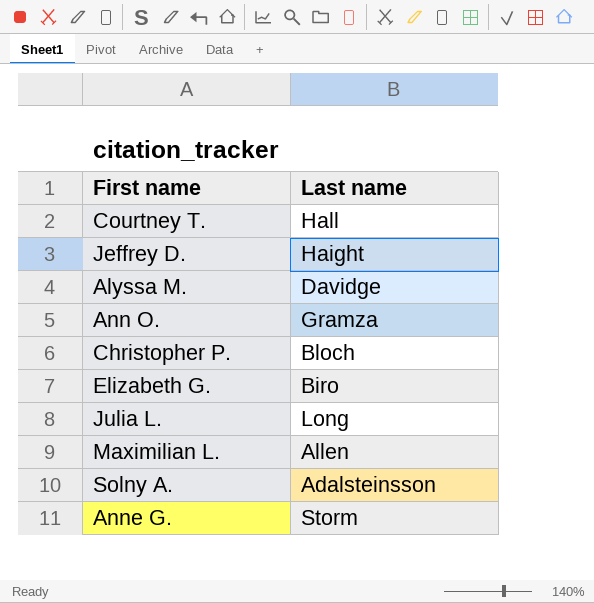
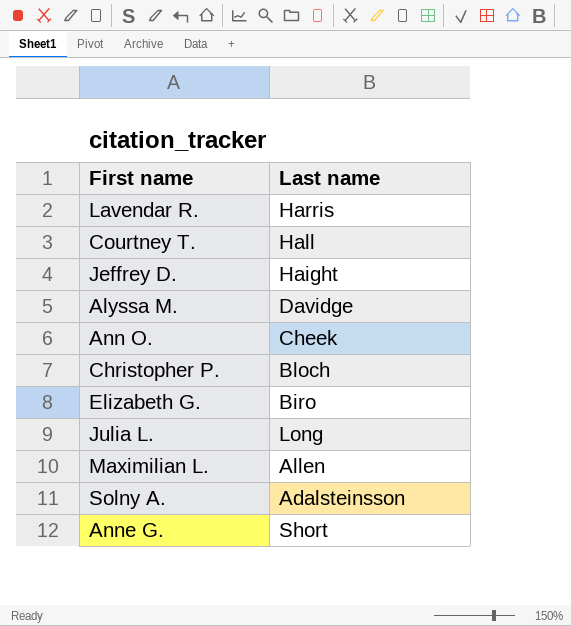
row Lavendar R.: none -> Harris
Ann O. | Last name: Gramza -> Cheek
Anne G. | Last name: Storm -> Short

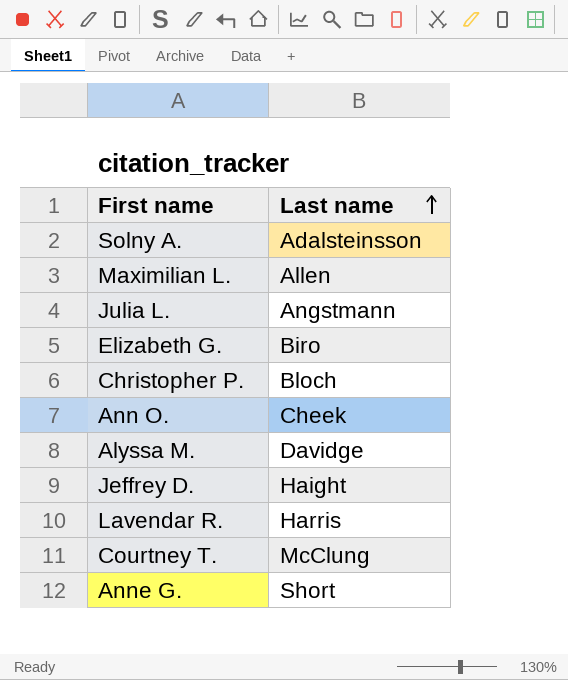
row order: none -> Last name ascending
Julia L. | Last name: Long -> Angstmann
Courtney T. | Last name: Hall -> McClung

